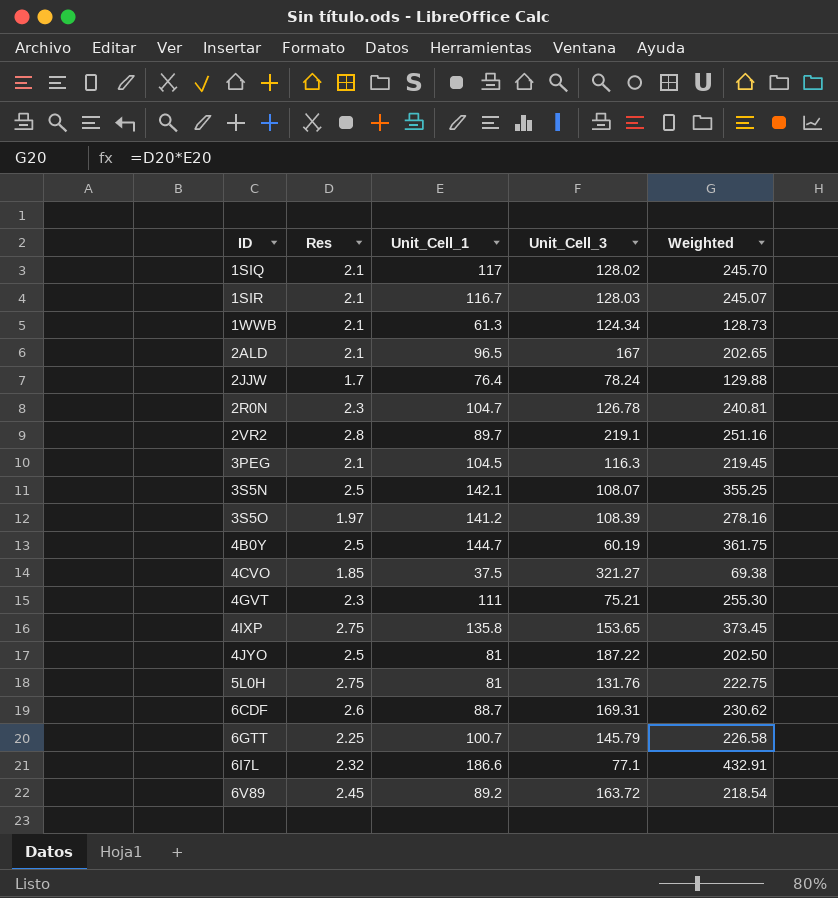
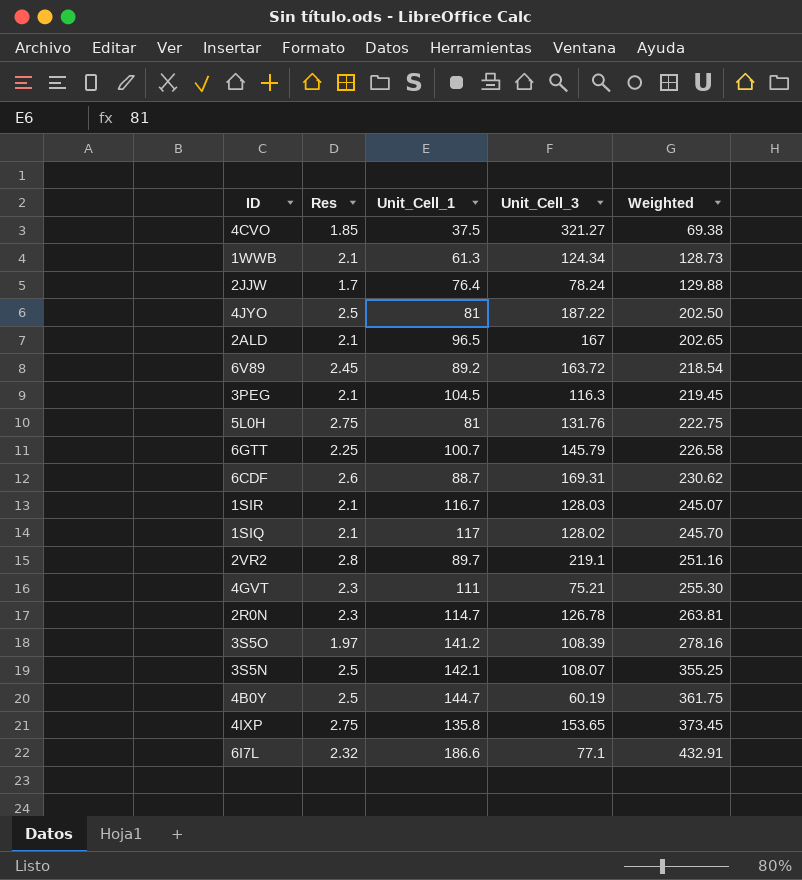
row order: ID ascending -> Weighted ascending
2R0N | Unit_Cell_1: 104.7 -> 114.7
2R0N | Weighted: 240.81 -> 263.81

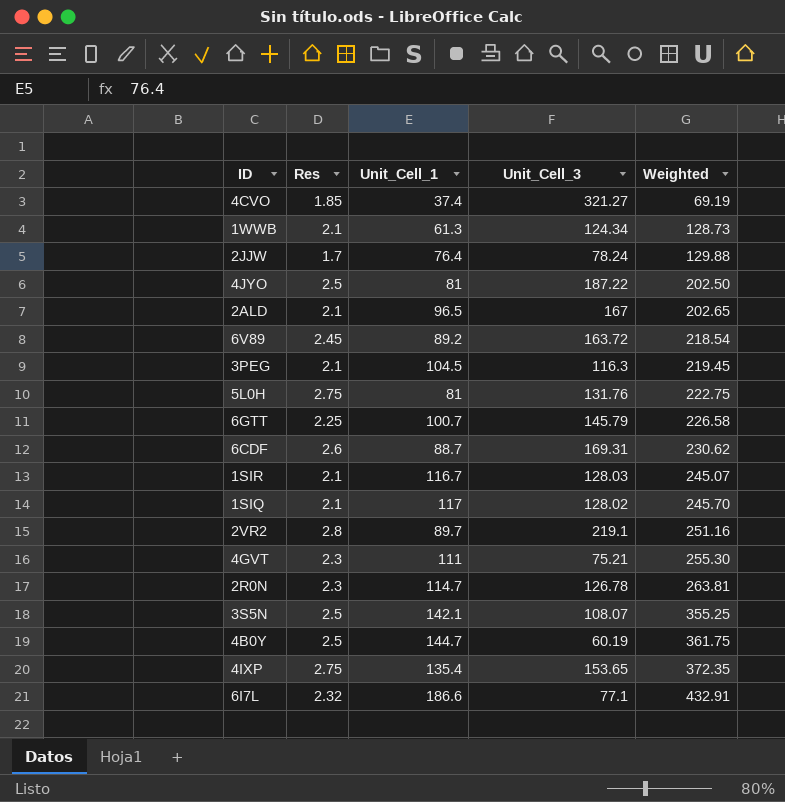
row 3S5O: 1.97 | 141.2 | 108.39 | 278.16 -> none
4CVO | Unit_Cell_1: 37.5 -> 37.4
4CVO | Weighted: 69.38 -> 69.19
4IXP | Unit_Cell_1: 135.8 -> 135.4
4IXP | Weighted: 373.45 -> 372.35

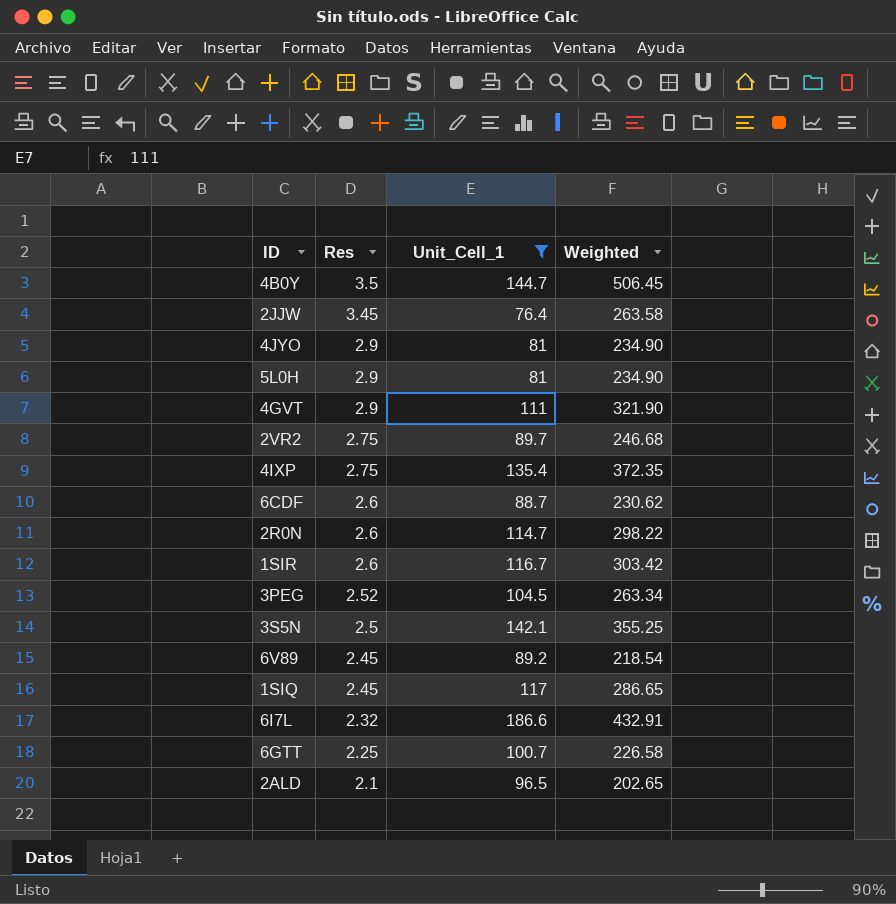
filter: none -> Unit_Cell_1 >= 76.4
row order: Weighted ascending -> Res descending
column Unit_Cell_3 | position: 4 -> none
4B0Y | Res: 2.5 -> 3.5
4B0Y | Weighted: 361.75 -> 506.45
2JJW | Res: 1.7 -> 3.45
2JJW | Weighted: 129.88 -> 263.58
4JYO | Res: 2.5 -> 2.9
4JYO | Weighted: 202.50 -> 234.90
5L0H | Res: 2.75 -> 2.9
5L0H | Weighted: 222.75 -> 234.90
4GVT | Res: 2.3 -> 2.9
4GVT | Weighted: 255.30 -> 321.90
2VR2 | Res: 2.8 -> 2.75
2VR2 | Weighted: 251.16 -> 246.68
2R0N | Res: 2.3 -> 2.6
2R0N | Weighted: 263.81 -> 298.22
1SIR | Res: 2.1 -> 2.6
1SIR | Weighted: 245.07 -> 303.42
3PEG | Res: 2.1 -> 2.52
3PEG | Weighted: 219.45 -> 263.34
1SIQ | Res: 2.1 -> 2.45
1SIQ | Weighted: 245.70 -> 286.65

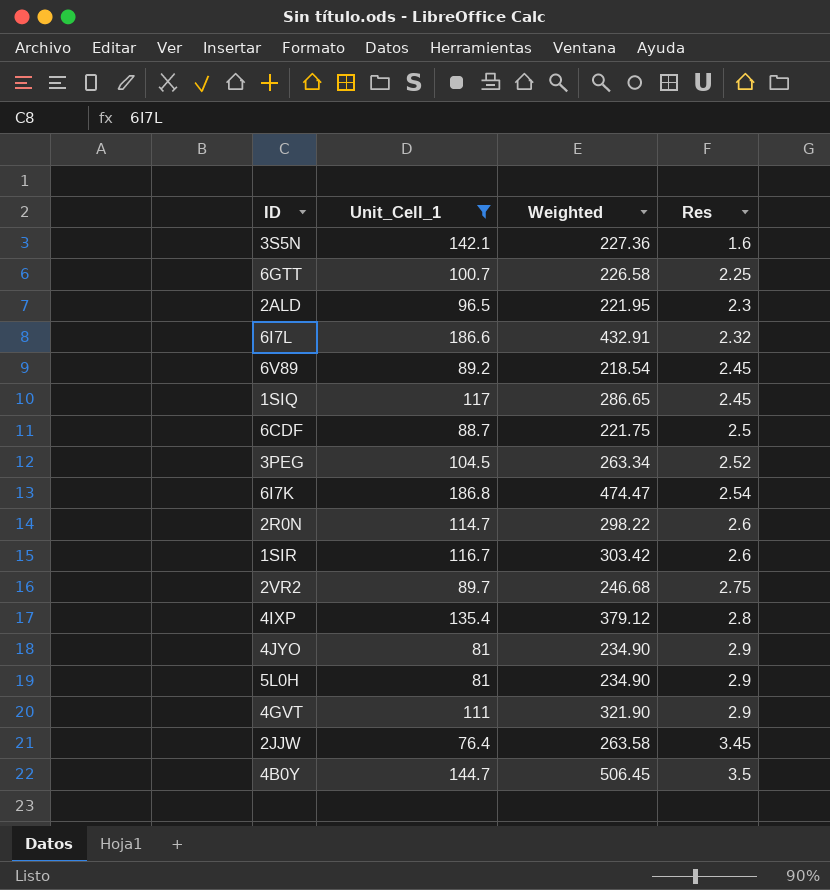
row order: Res descending -> Res ascending
column Res | position: 2 -> 4
3S5N | Weighted: 355.25 -> 227.36
3S5N | Res: 2.5 -> 1.6
2ALD | Weighted: 202.65 -> 221.95
2ALD | Res: 2.1 -> 2.3
6CDF | Weighted: 230.62 -> 221.75
6CDF | Res: 2.6 -> 2.5
row 6I7K: none -> 186.8 | 474.47 | 2.54
4IXP | Weighted: 372.35 -> 379.12
4IXP | Res: 2.75 -> 2.8

